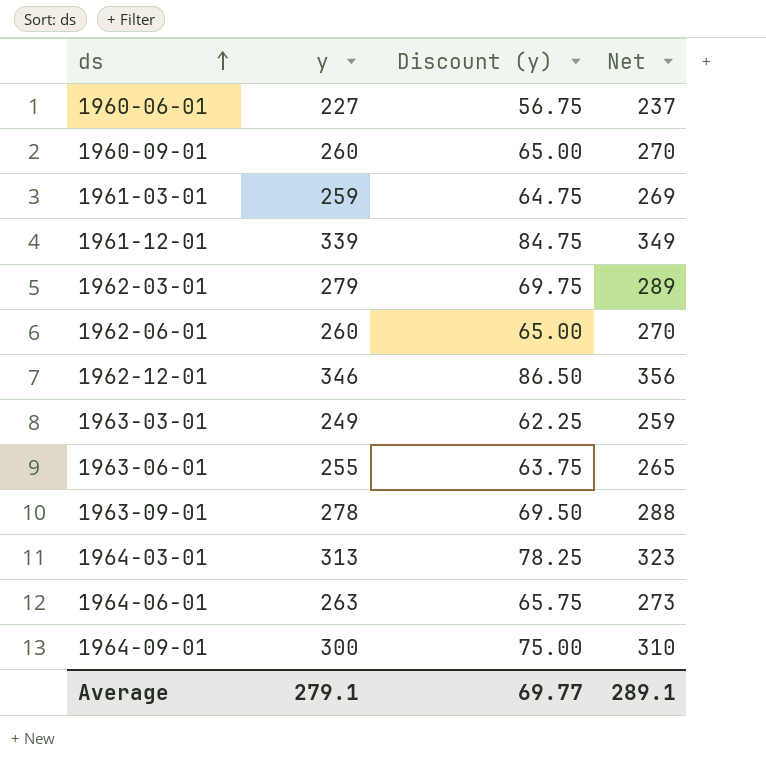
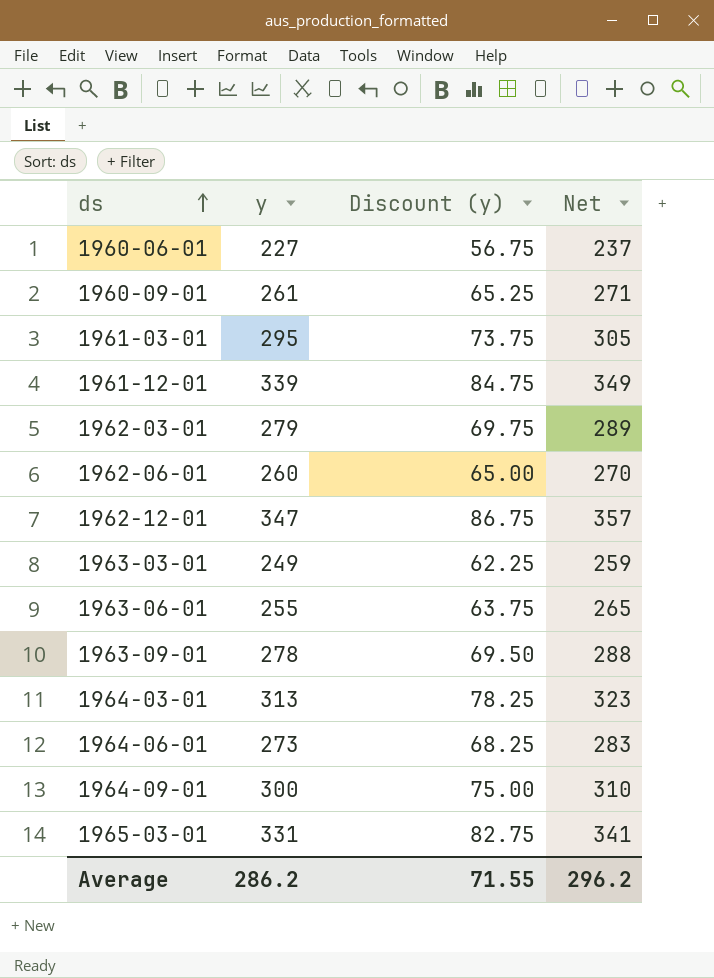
1960-09-01 | y: 260 -> 261
1960-09-01 | Discount (y): 65.00 -> 65.25
1960-09-01 | Net: 270 -> 271
1961-03-01 | y: 259 -> 295
1961-03-01 | Discount (y): 64.75 -> 73.75
1961-03-01 | Net: 269 -> 305
1962-12-01 | y: 346 -> 347
1962-12-01 | Discount (y): 86.50 -> 86.75
1962-12-01 | Net: 356 -> 357
1964-06-01 | y: 263 -> 273
1964-06-01 | Discount (y): 65.75 -> 68.25
1964-06-01 | Net: 273 -> 283
row 1965-03-01: none -> 331 | 82.75 | 341
Average | y: 279.1 -> 286.2
Average | Discount (y): 69.77 -> 71.55
Average | Net: 289.1 -> 296.2

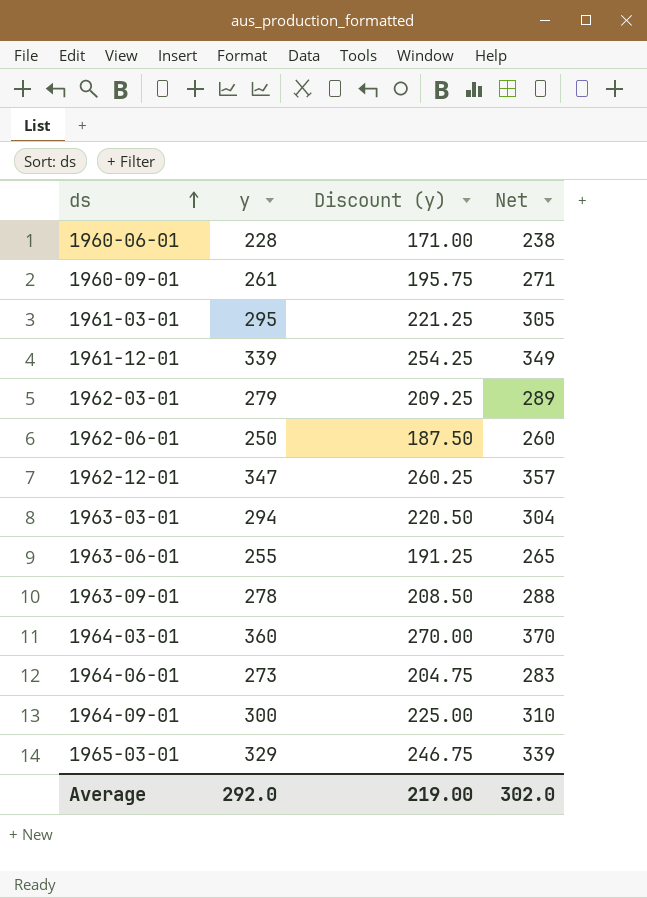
column Discount (y) | formula: [y] * 0.25 -> [y] * 0.75
1960-06-01 | y: 227 -> 228
1960-06-01 | Net: 237 -> 238
1962-06-01 | y: 260 -> 250
1962-06-01 | Net: 270 -> 260
1963-03-01 | y: 249 -> 294
1963-03-01 | Net: 259 -> 304
1964-03-01 | y: 313 -> 360
1964-03-01 | Net: 323 -> 370
1965-03-01 | y: 331 -> 329
1965-03-01 | Net: 341 -> 339
Average | y: 286.2 -> 292.0
Average | Discount (y): 71.55 -> 219.00
Average | Net: 296.2 -> 302.0

